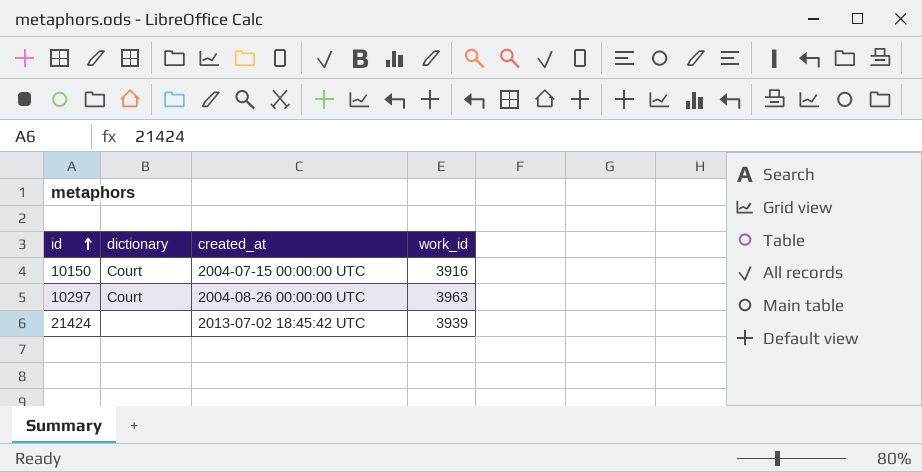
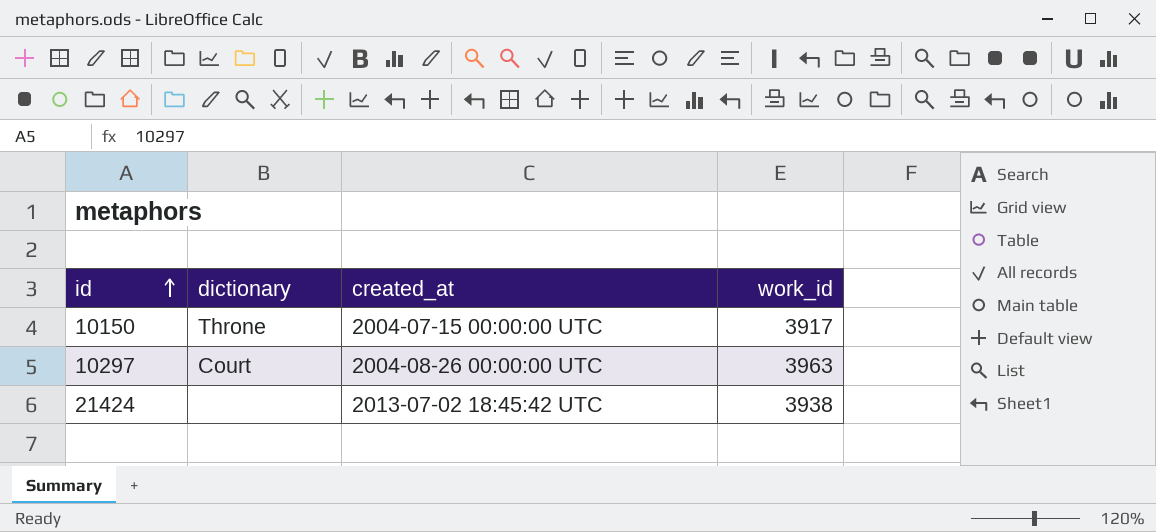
10150 | dictionary: Court -> Throne
10150 | work_id: 3916 -> 3917
21424 | work_id: 3939 -> 3938

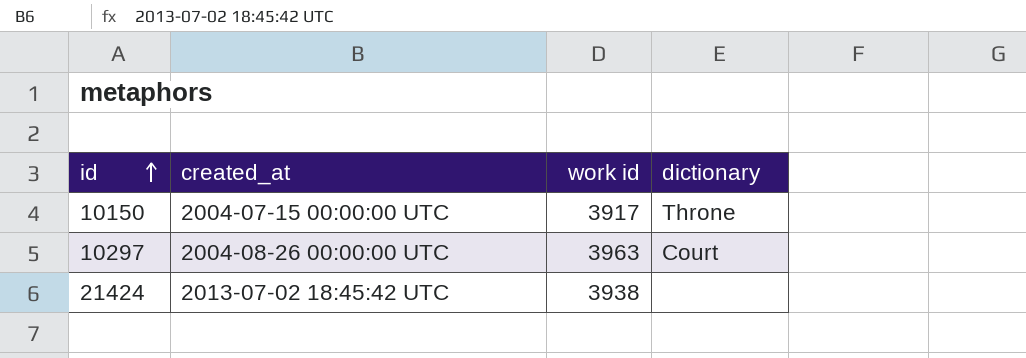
column name: work_id -> work id
column dictionary | position: 2 -> 4

